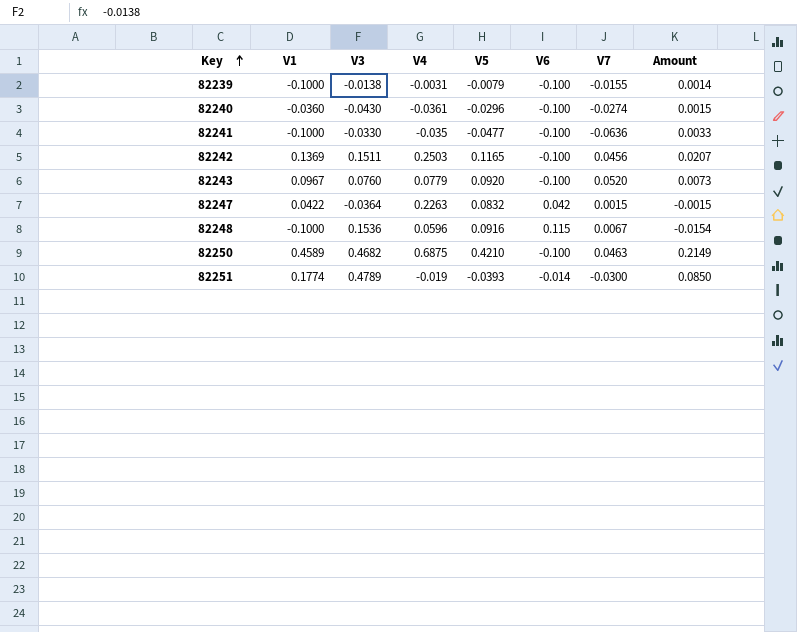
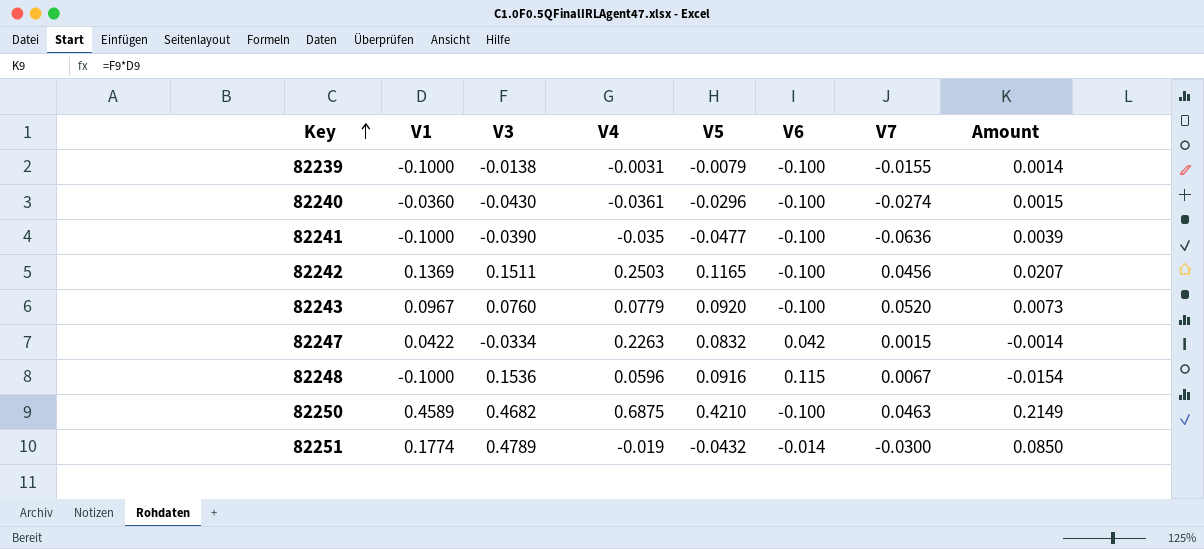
82241 | V3: -0.0330 -> -0.0390
82241 | Amount: 0.0033 -> 0.0039
82247 | V3: -0.0364 -> -0.0334
82247 | Amount: -0.0015 -> -0.0014
82251 | V5: -0.0393 -> -0.0432

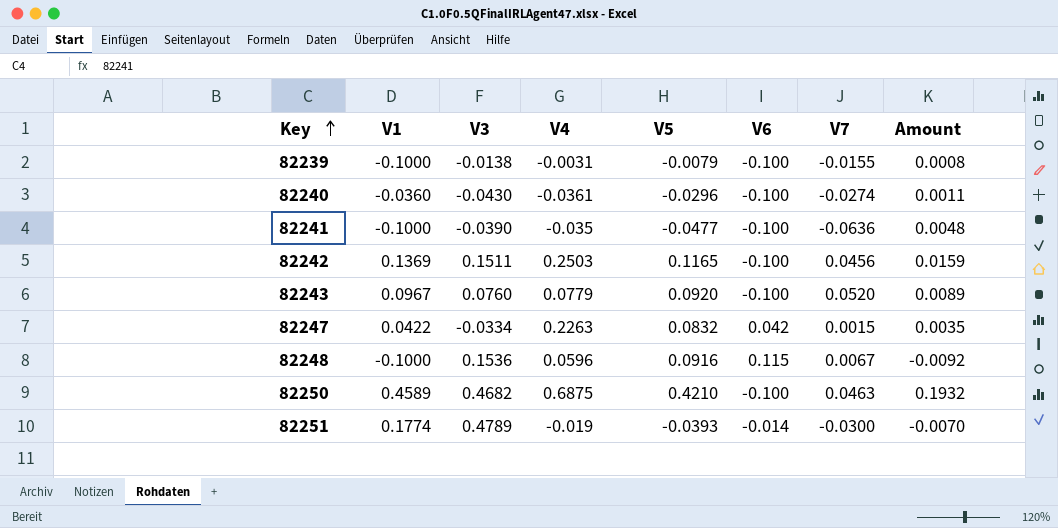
column Amount | formula: [V1] * [V3] -> [V1] * [V5]
82251 | V5: -0.0432 -> -0.0393

